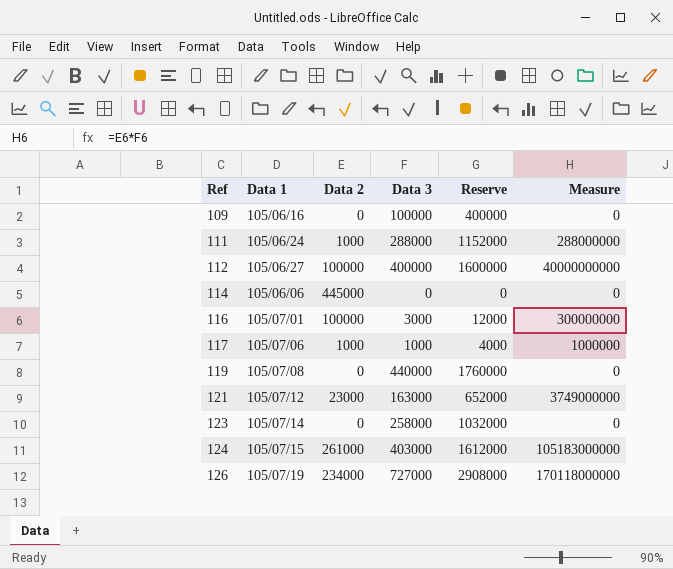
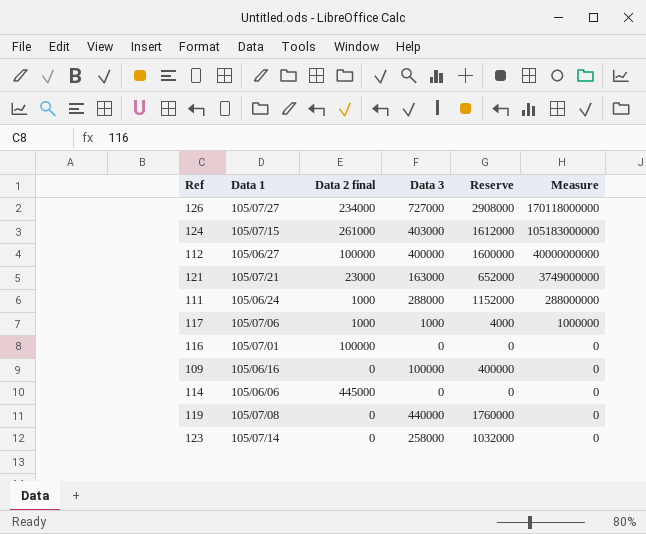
row order: Ref ascending -> Measure descending
column name: Data 2 -> Data 2 final
126 | Data 1: 105/07/19 -> 105/07/27
121 | Data 1: 105/07/12 -> 105/07/21
116 | Data 3: 3000 -> 0
116 | Reserve: 12000 -> 0
116 | Measure: 300000000 -> 0

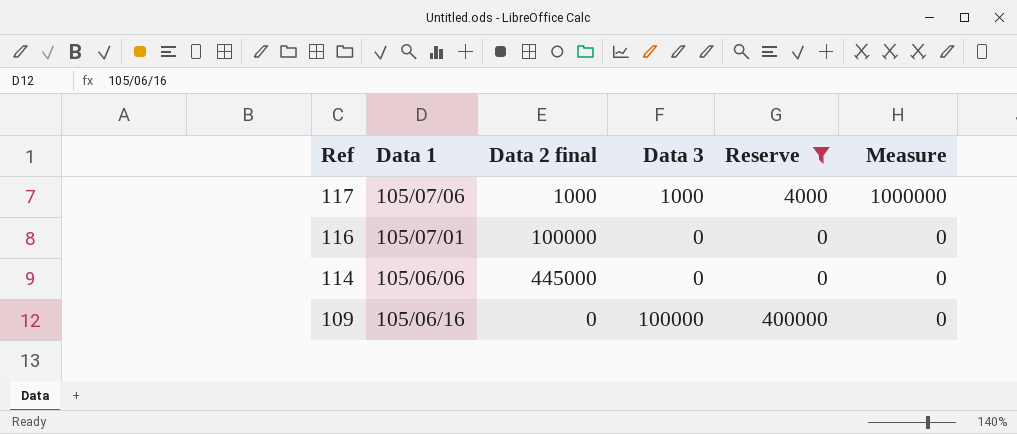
filter: none -> Reserve <= 400000
row order: Measure descending -> Ref descending

